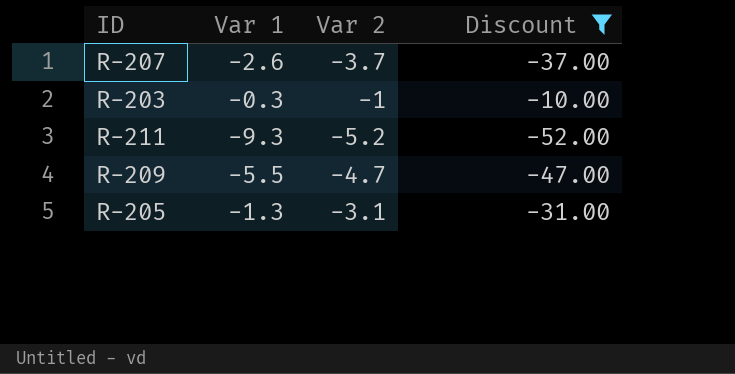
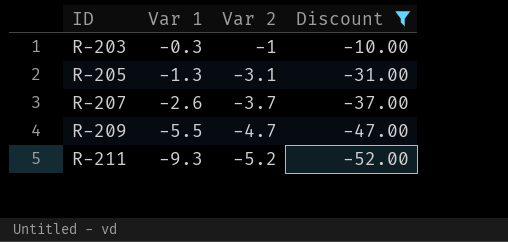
row order: none -> ID ascending

